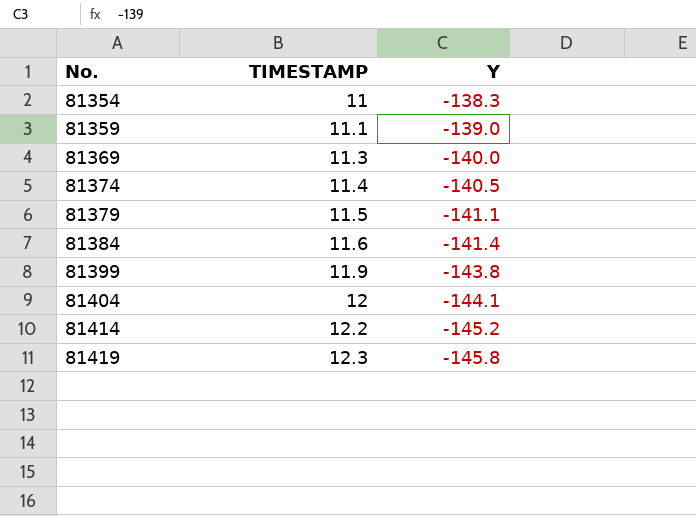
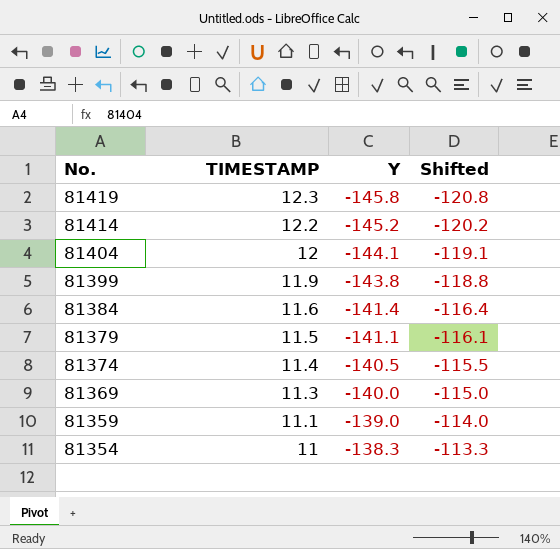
row order: No. ascending -> No. descending
column Shifted | formula: none -> [Y] + 25

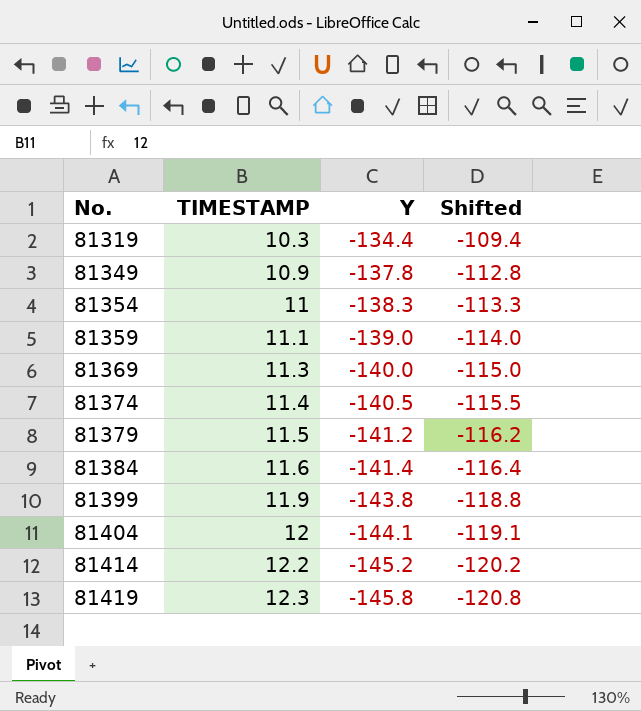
row order: No. descending -> No. ascending
row 81319: none -> 10.3 | -134.4 | -109.4
row 81349: none -> 10.9 | -137.8 | -112.8
81379 | Y: -141.1 -> -141.2
81379 | Shifted: -116.1 -> -116.2

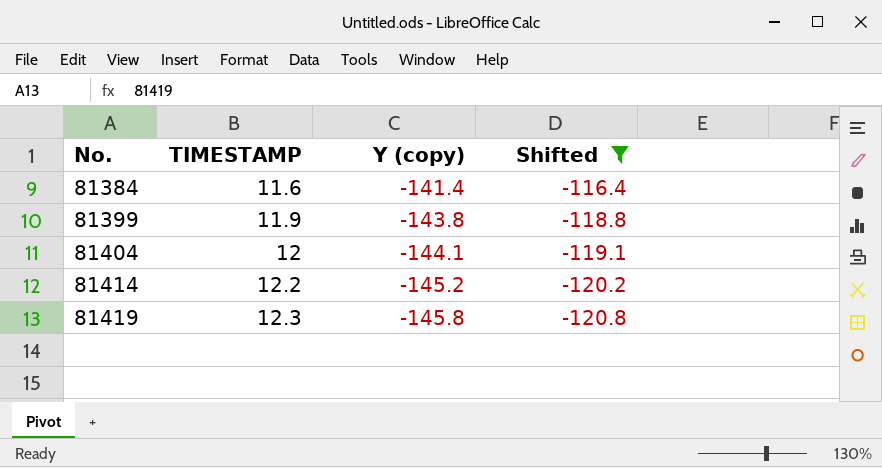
filter: none -> Shifted <= -116.4
column name: Y -> Y (copy)

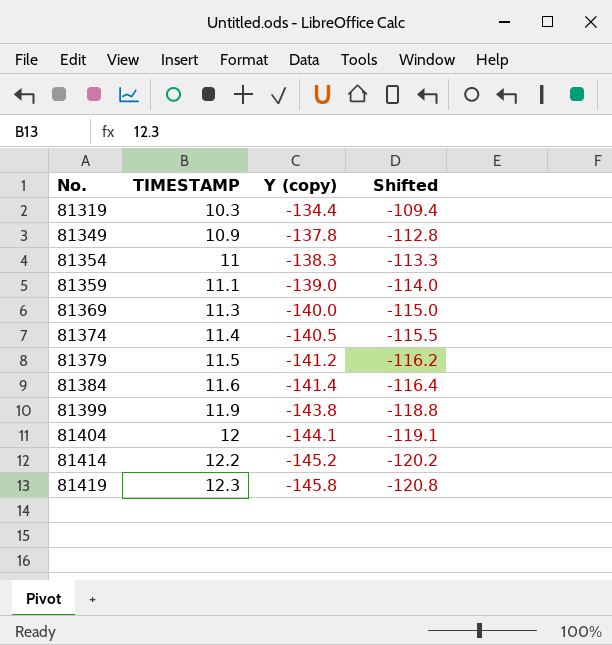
filter: Shifted <= -116.4 -> none

